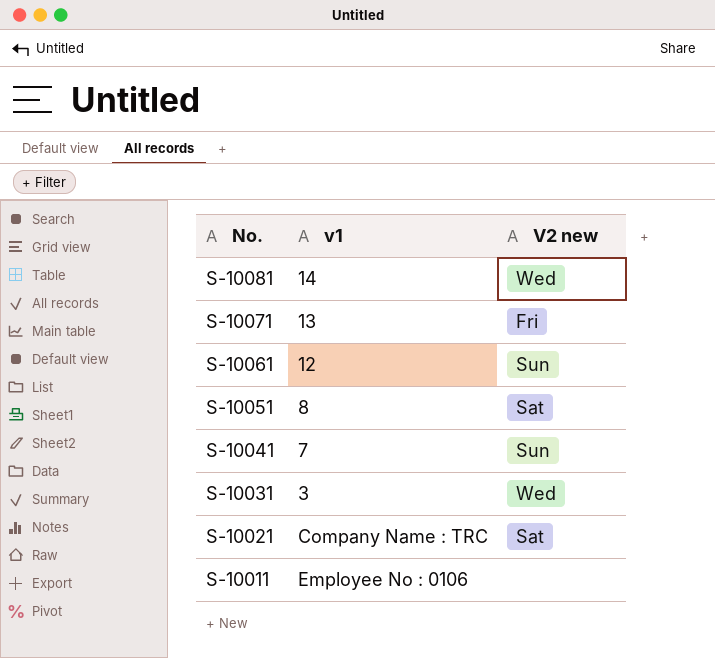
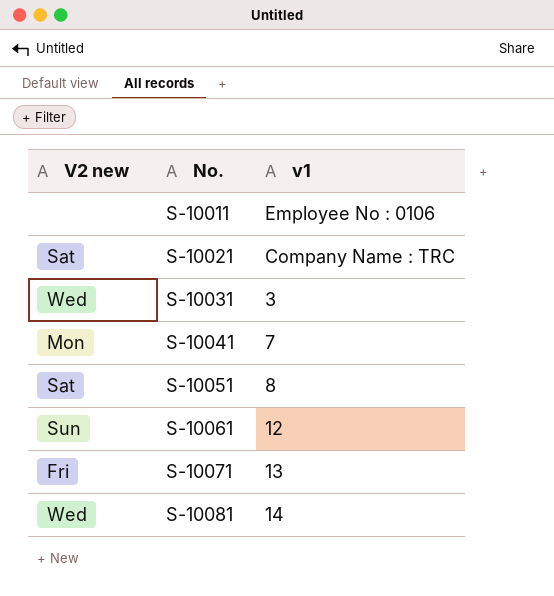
row order: No. descending -> No. ascending
column V2 new | position: 3 -> 1
S-10041 | V2 new: Sun -> Mon

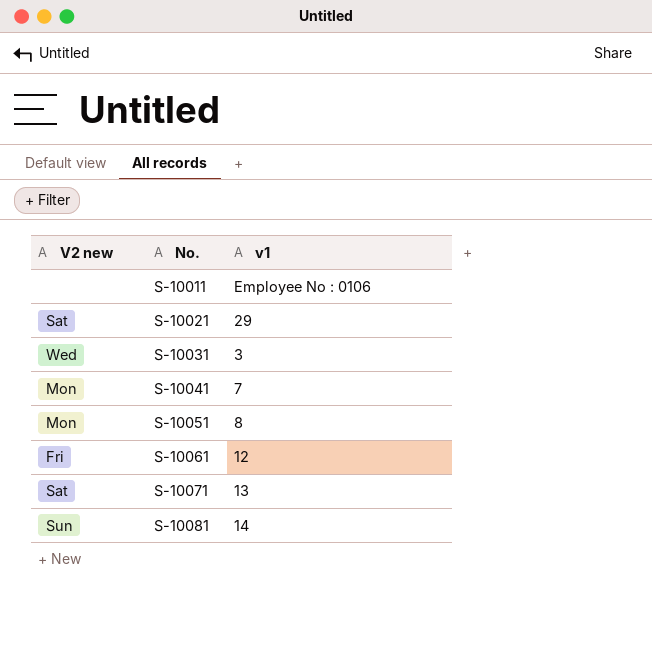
S-10021 | v1: Company Name : TRC -> 29
S-10051 | V2 new: Sat -> Mon
S-10061 | V2 new: Sun -> Fri
S-10071 | V2 new: Fri -> Sat
S-10081 | V2 new: Wed -> Sun

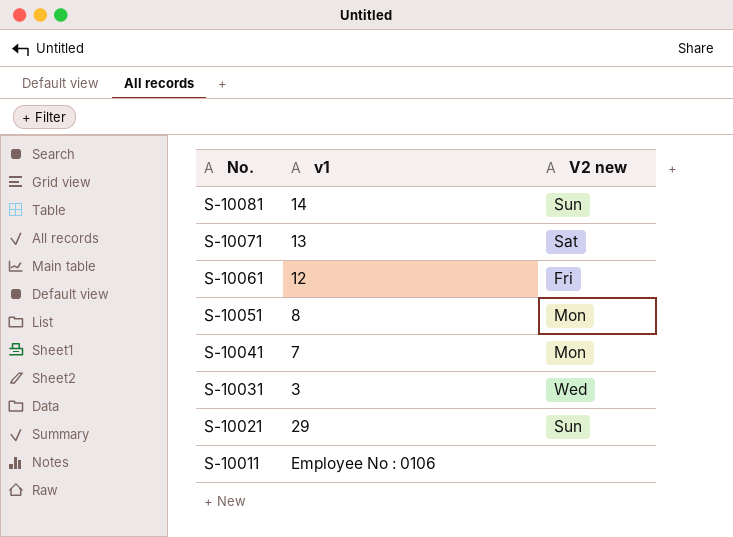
row order: No. ascending -> No. descending
column V2 new | position: 1 -> 3
S-10021 | V2 new: Sat -> Sun

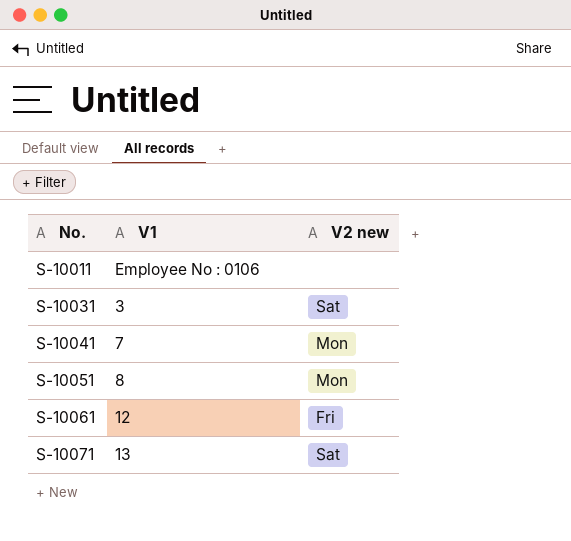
row order: No. descending -> No. ascending
column name: v1 -> V1
row S-10081: 14 | Sun -> none
row S-10021: 29 | Sun -> none
S-10031 | V2 new: Wed -> Sat

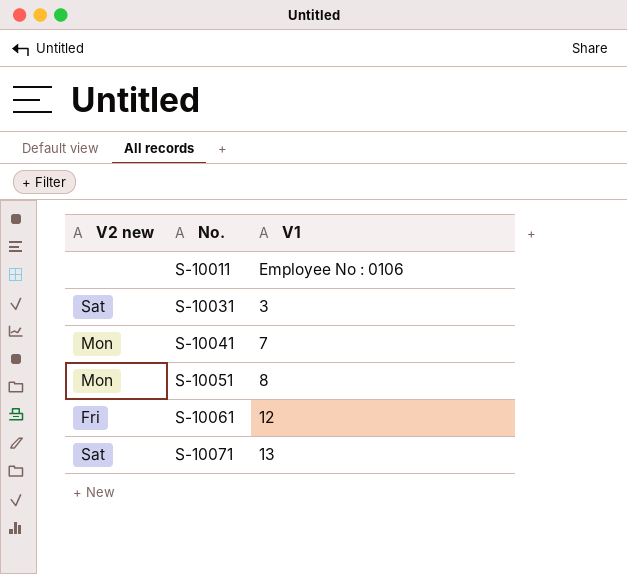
column V2 new | position: 3 -> 1

